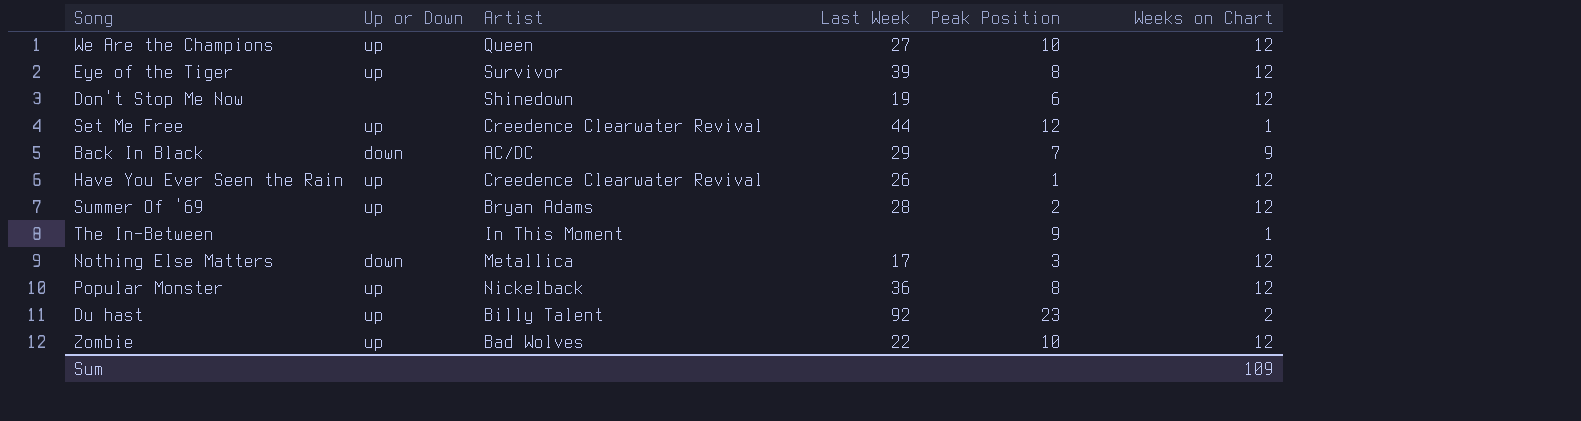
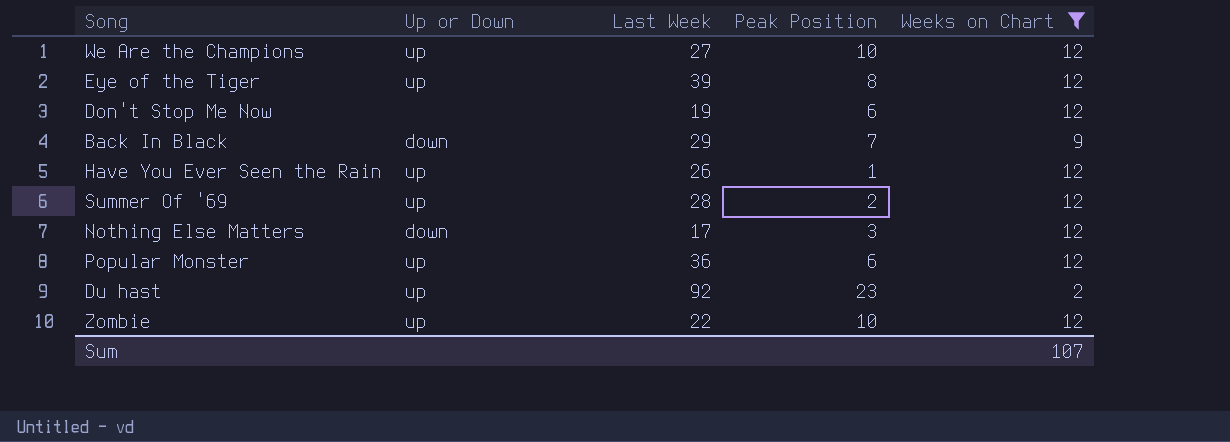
filter: none -> Weeks on Chart != 1
column Artist | position: 3 -> none
Popular Monster | Peak Position: 8 -> 6
Sum | Weeks on Chart: 109 -> 107

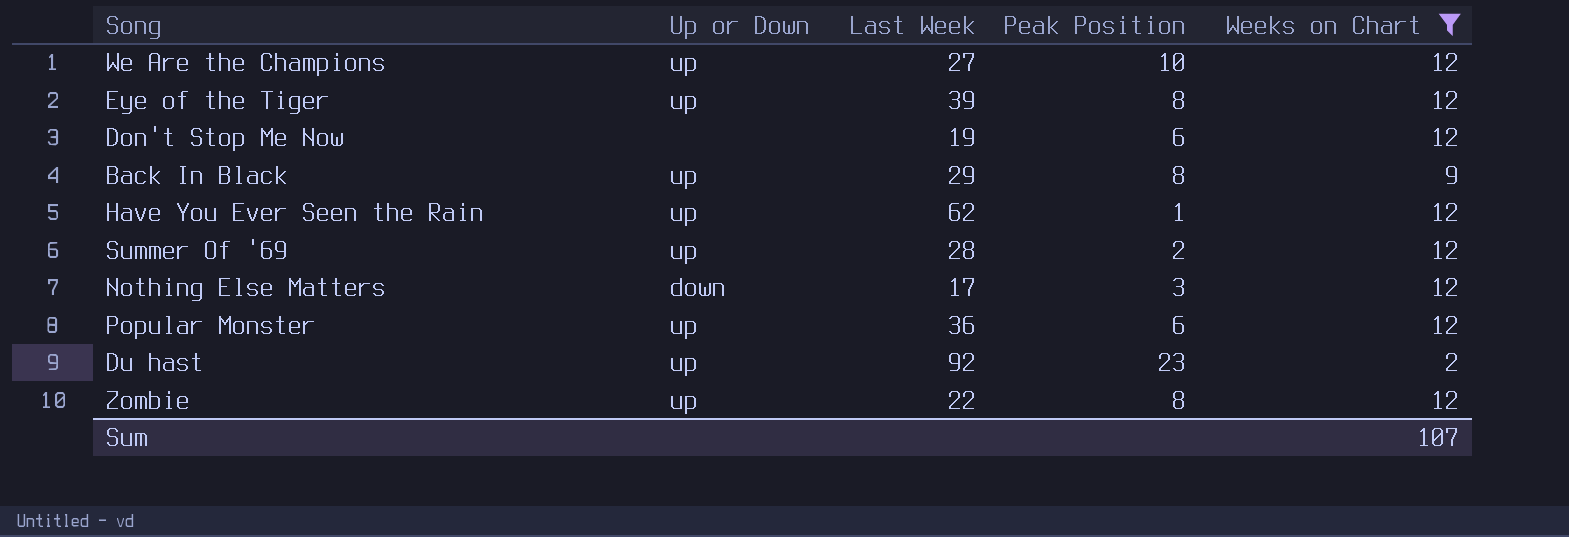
Back In Black | Up or Down: down -> up
Back In Black | Peak Position: 7 -> 8
Have You Ever Seen the Rain | Last Week: 26 -> 62
Zombie | Peak Position: 10 -> 8

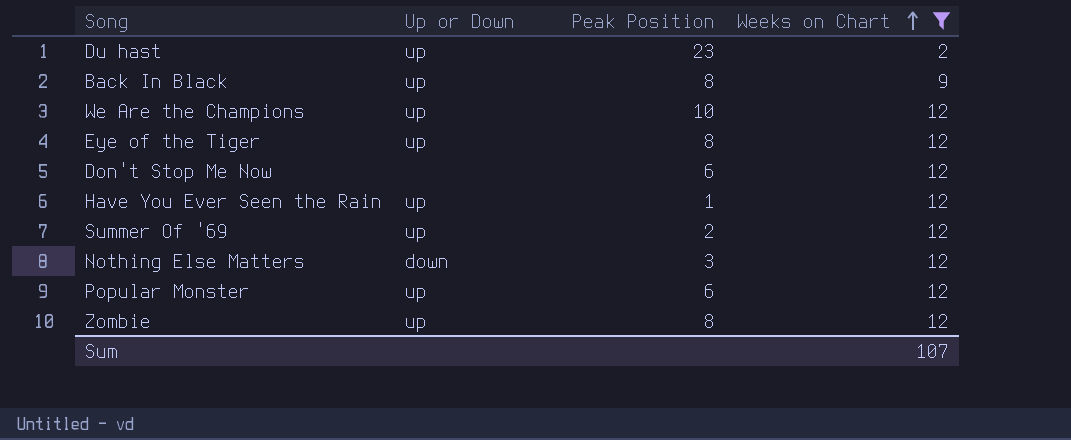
row order: none -> Weeks on Chart ascending
column Last Week | position: 3 -> none

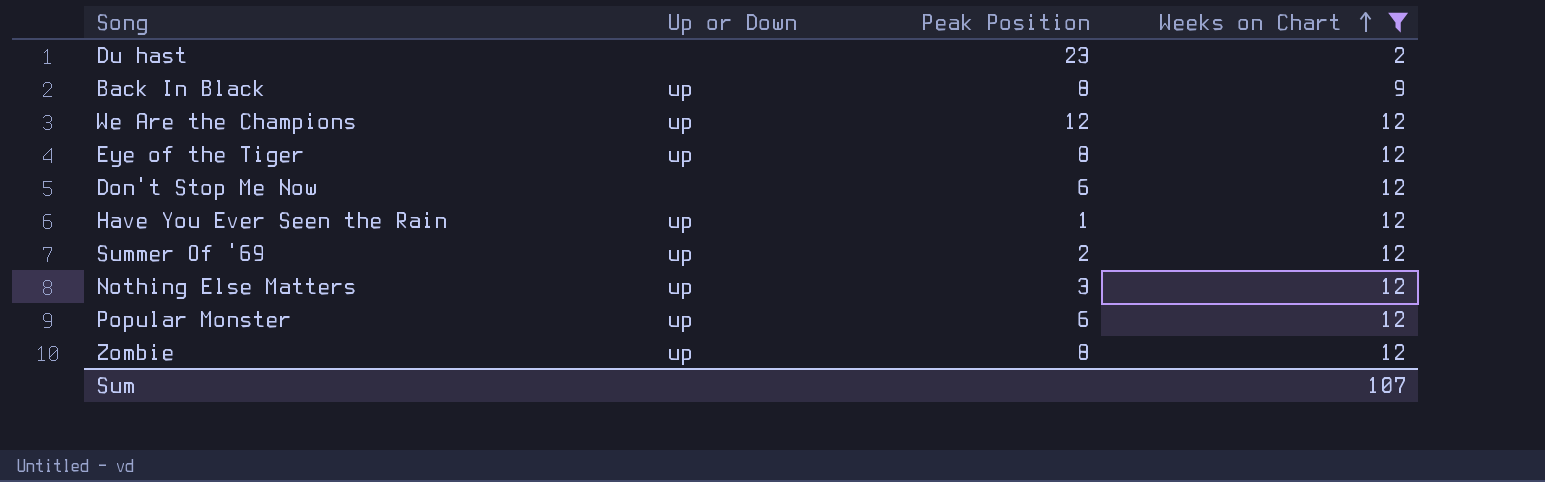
Du hast | Up or Down: up -> none
We Are the Champions | Peak Position: 10 -> 12
Nothing Else Matters | Up or Down: down -> up

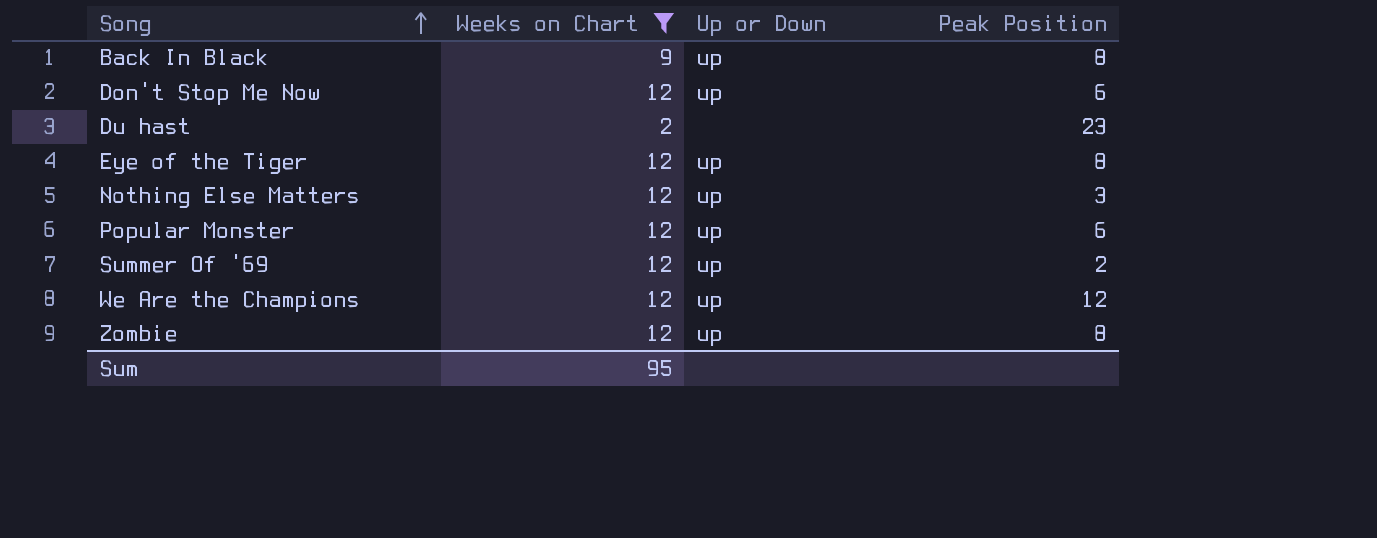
row order: Weeks on Chart ascending -> Song ascending
column Weeks on Chart | position: 4 -> 2
row Have You Ever Seen the Rain: up | 1 | 12 -> none
Don't Stop Me Now | Up or Down: none -> up
Sum | Weeks on Chart: 107 -> 95

